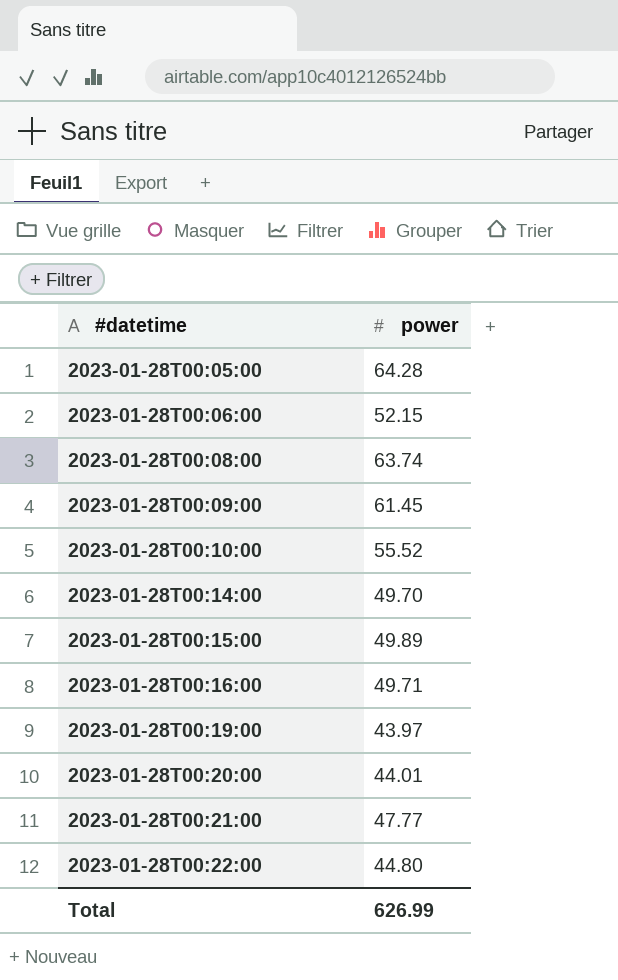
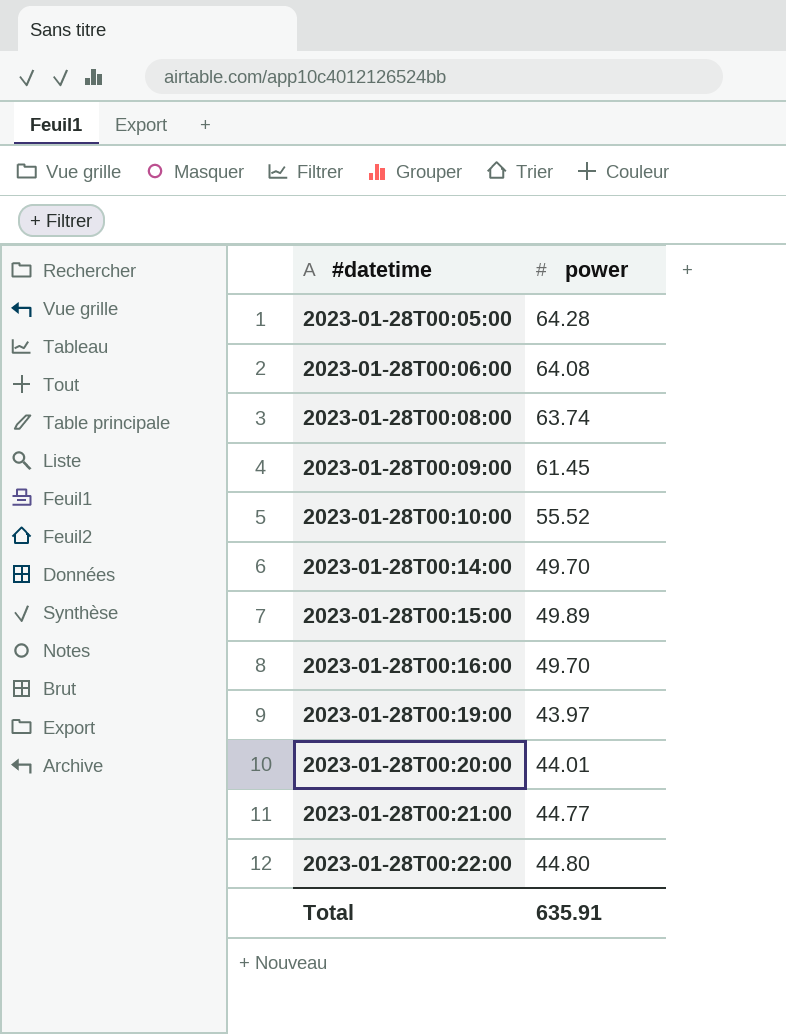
2023-01-28T00:06:00 | power: 52.15 -> 64.08
2023-01-28T00:16:00 | power: 49.71 -> 49.70
2023-01-28T00:21:00 | power: 47.77 -> 44.77
Total | power: 626.99 -> 635.91

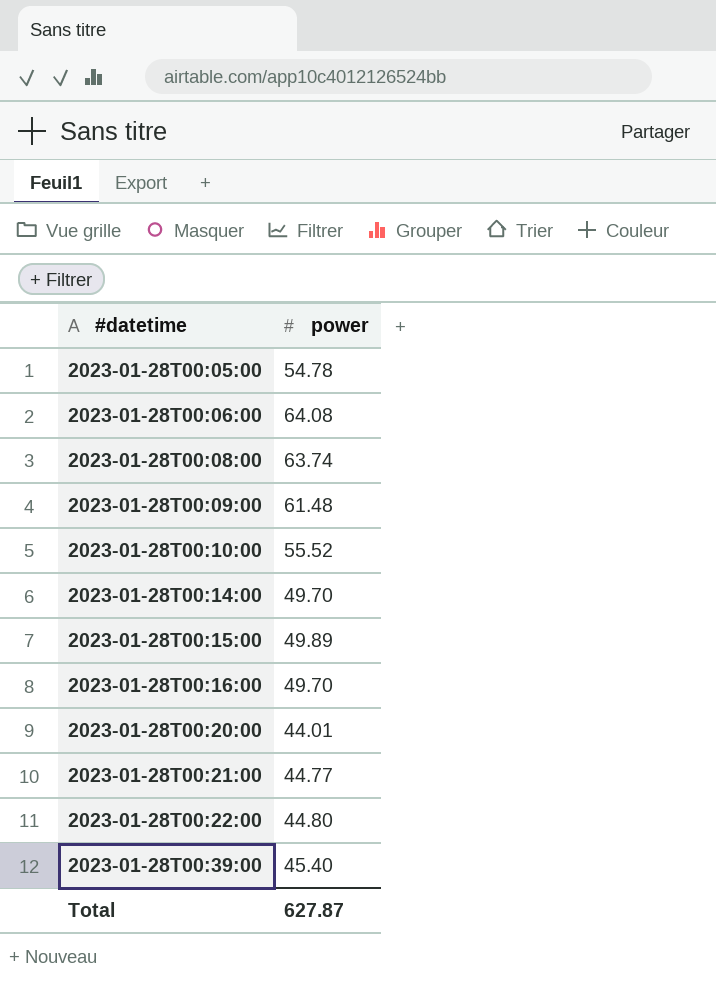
row 2023-01-28T00:19:00: 43.97 -> none
2023-01-28T00:05:00 | power: 64.28 -> 54.78
2023-01-28T00:09:00 | power: 61.45 -> 61.48
row 2023-01-28T00:39:00: none -> 45.40
Total | power: 635.91 -> 627.87

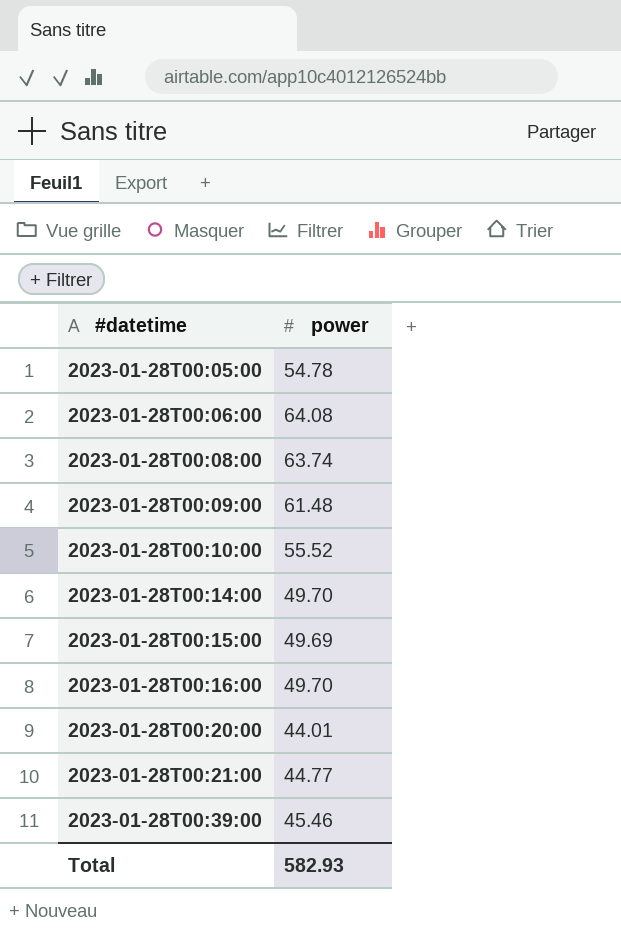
row 2023-01-28T00:22:00: 44.80 -> none
2023-01-28T00:15:00 | power: 49.89 -> 49.69
2023-01-28T00:39:00 | power: 45.40 -> 45.46
Total | power: 627.87 -> 582.93

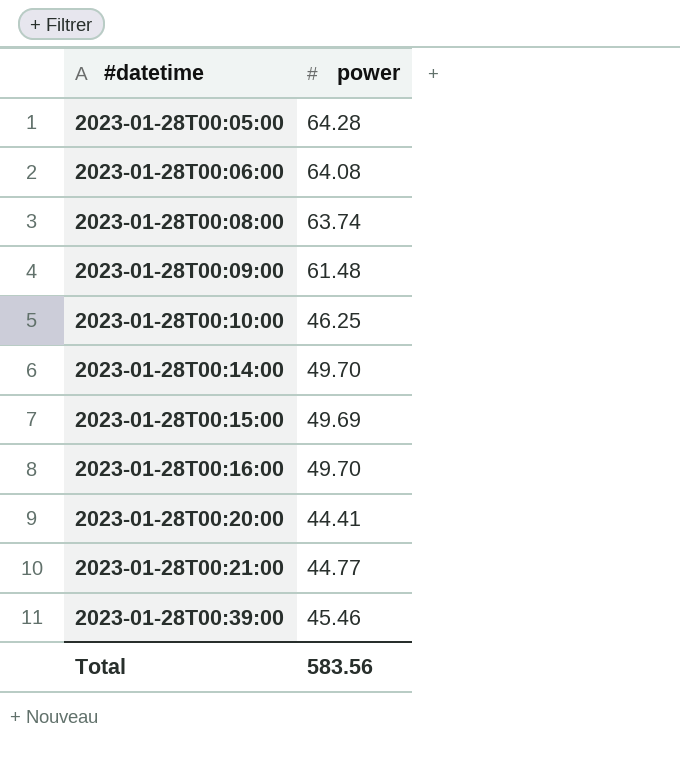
2023-01-28T00:05:00 | power: 54.78 -> 64.28
2023-01-28T00:10:00 | power: 55.52 -> 46.25
2023-01-28T00:20:00 | power: 44.01 -> 44.41
Total | power: 582.93 -> 583.56

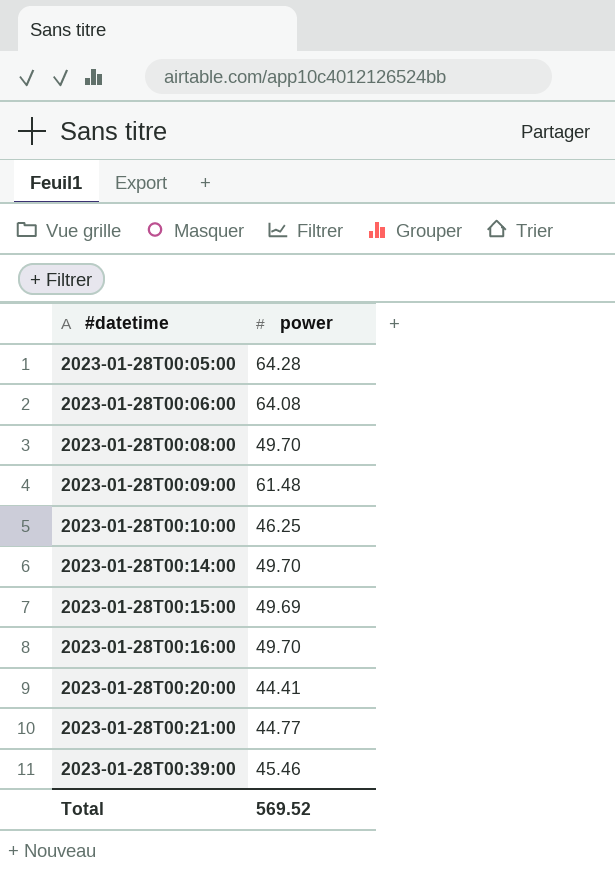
2023-01-28T00:08:00 | power: 63.74 -> 49.70
Total | power: 583.56 -> 569.52

